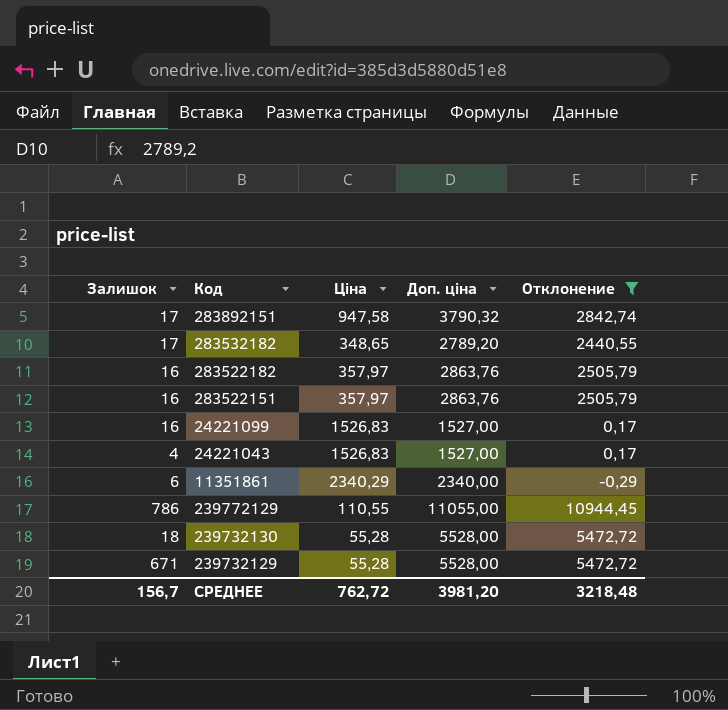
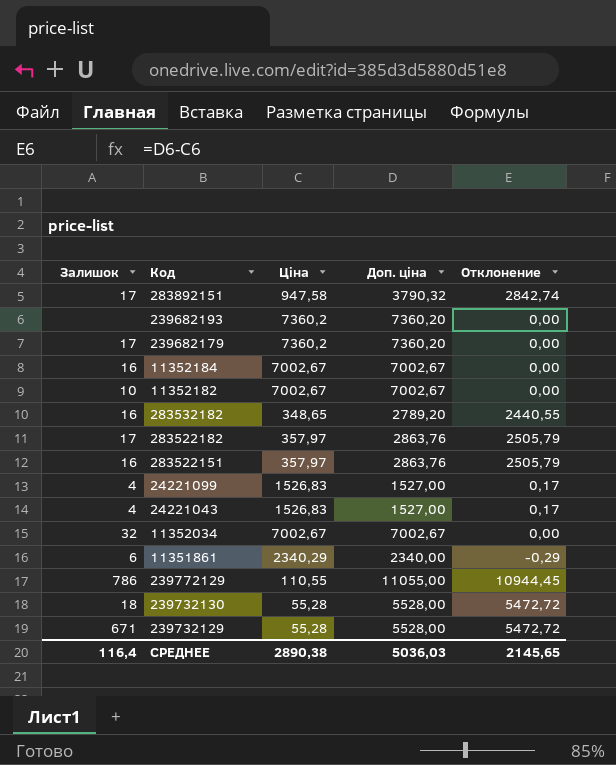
filter: Отклонение != 0,00 -> none
283532182 | Залишок: 17 -> 16
283522182 | Залишок: 16 -> 17
24221099 | Залишок: 16 -> 4
СРЕДНЕЕ | Залишок: 156,7 -> 116,4
СРЕДНЕЕ | Ціна: 762,72 -> 2890,38
СРЕДНЕЕ | Доп. ціна: 3981,20 -> 5036,03
СРЕДНЕЕ | Отклонение: 3218,48 -> 2145,65

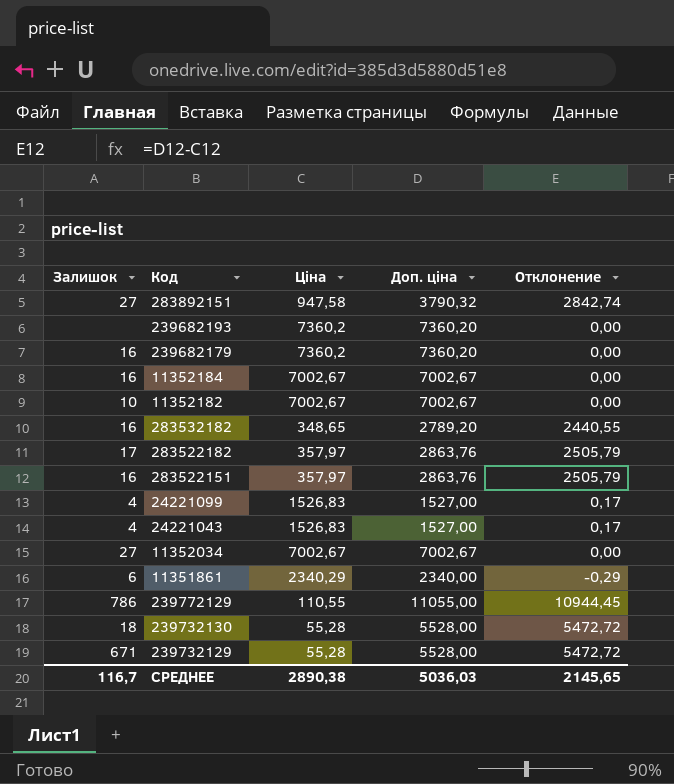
283892151 | Залишок: 17 -> 27
239682179 | Залишок: 17 -> 16
11352034 | Залишок: 32 -> 27
СРЕДНЕЕ | Залишок: 116,4 -> 116,7

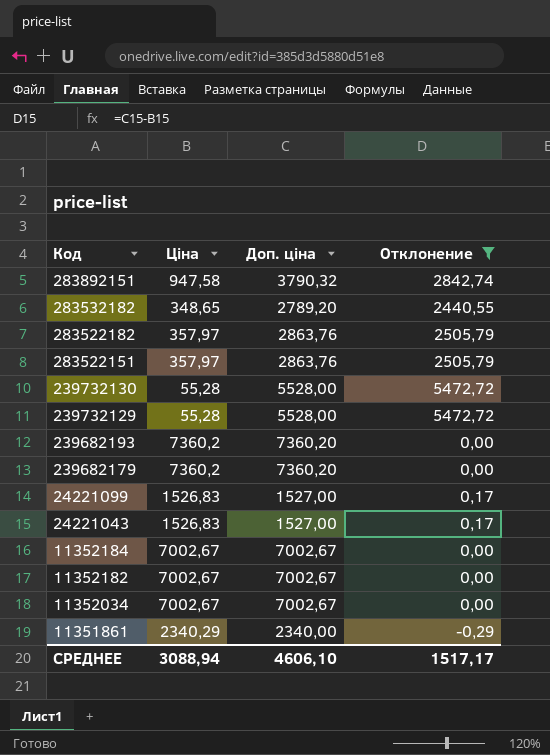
filter: none -> Отклонение != 10944,45
row order: none -> Код descending
column Залишок | position: 1 -> none
СРЕДНЕЕ | Ціна: 2890,38 -> 3088,94
СРЕДНЕЕ | Доп. ціна: 5036,03 -> 4606,10
СРЕДНЕЕ | Отклонение: 2145,65 -> 1517,17

